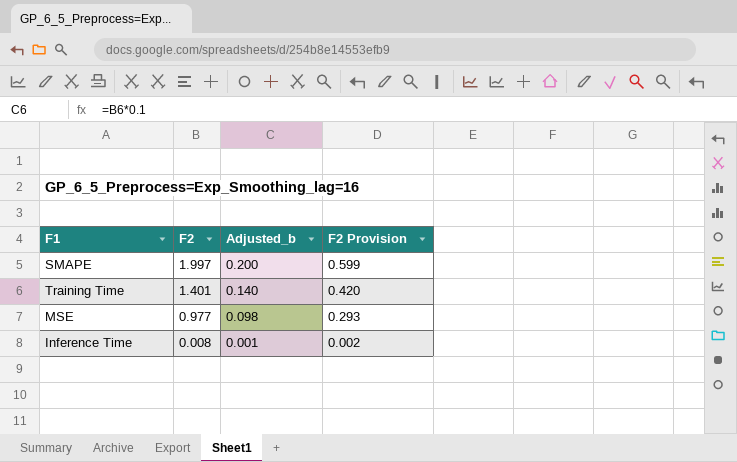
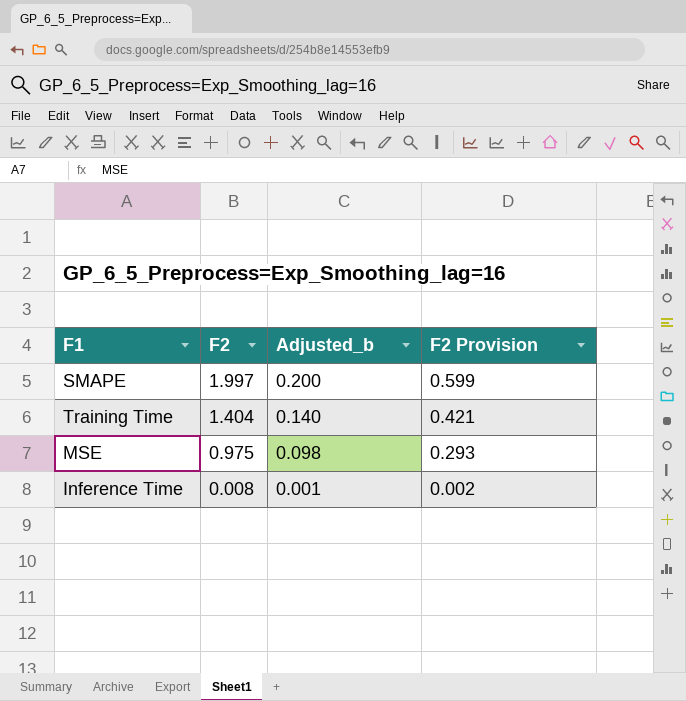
Training Time | F2: 1.401 -> 1.404
Training Time | F2 Provision: 0.420 -> 0.421
MSE | F2: 0.977 -> 0.975

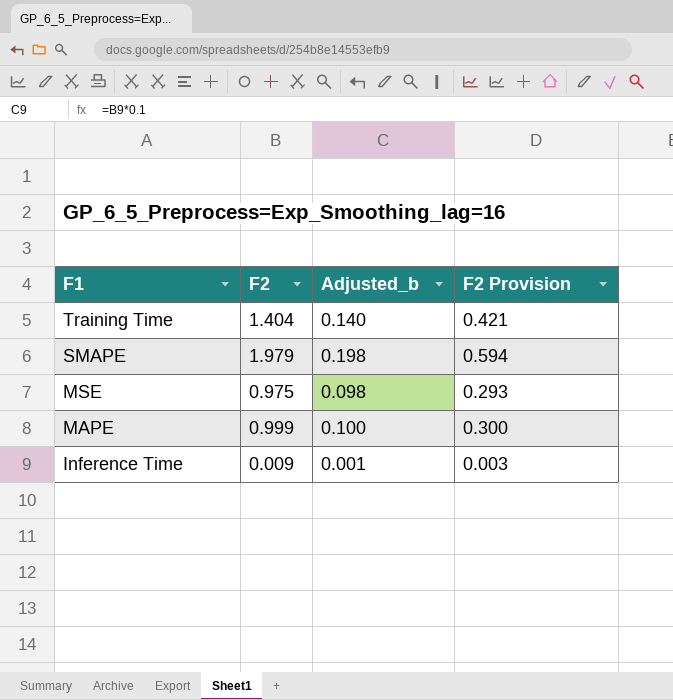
row order: F2 descending -> F1 descending
SMAPE | F2: 1.997 -> 1.979
SMAPE | Adjusted_b: 0.200 -> 0.198
SMAPE | F2 Provision: 0.599 -> 0.594
row MAPE: none -> 0.999 | 0.100 | 0.300
Inference Time | F2: 0.008 -> 0.009
Inference Time | F2 Provision: 0.002 -> 0.003

